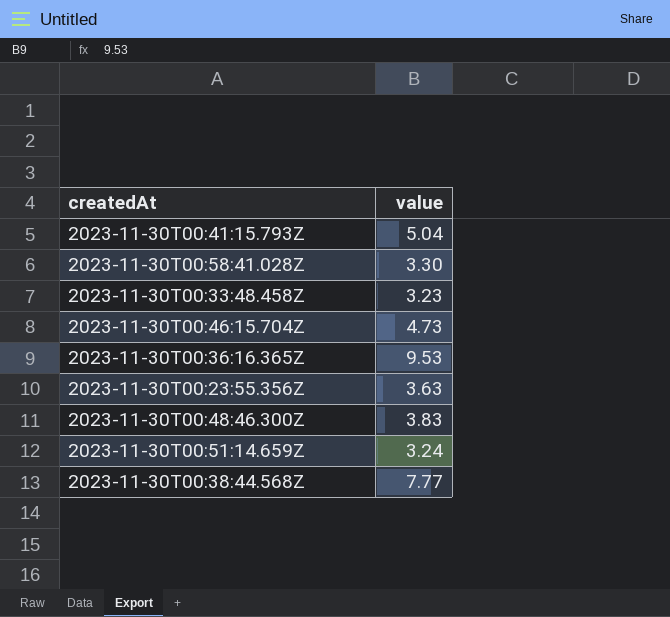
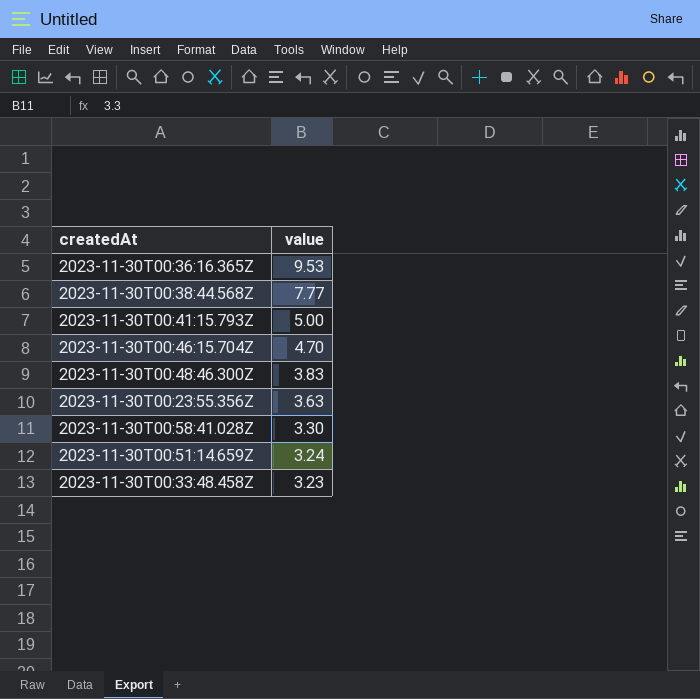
row order: none -> value descending
2023-11-30T00:41:15.793Z | value: 5.04 -> 5.00
2023-11-30T00:46:15.704Z | value: 4.73 -> 4.70

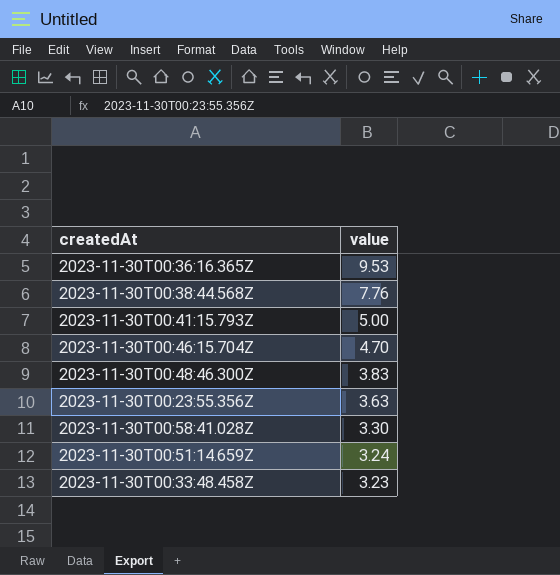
2023-11-30T00:38:44.568Z | value: 7.77 -> 7.76

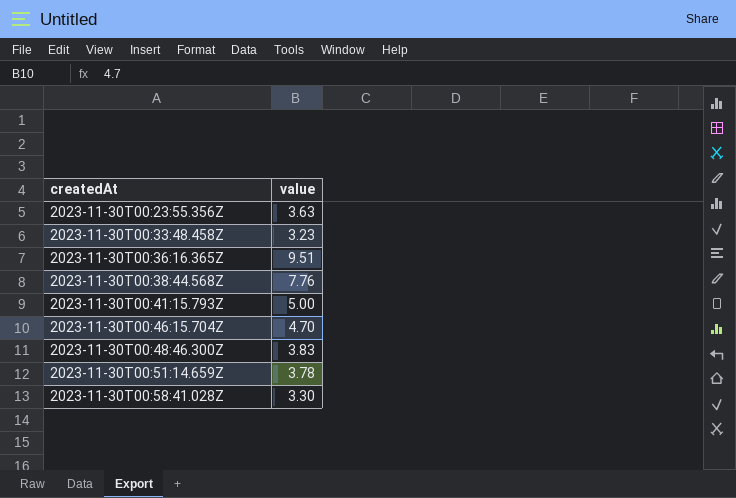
row order: value descending -> createdAt ascending
2023-11-30T00:36:16.365Z | value: 9.53 -> 9.51
2023-11-30T00:51:14.659Z | value: 3.24 -> 3.78

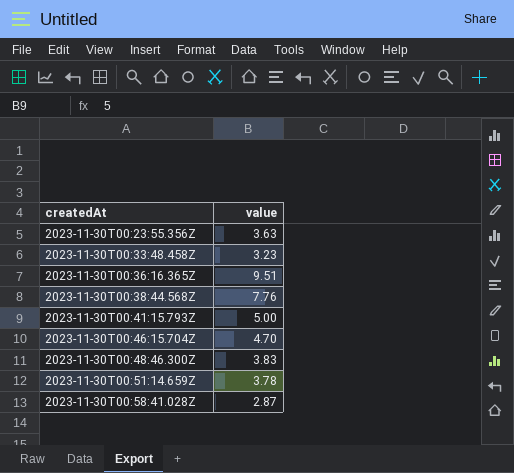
2023-11-30T00:58:41.028Z | value: 3.30 -> 2.87

